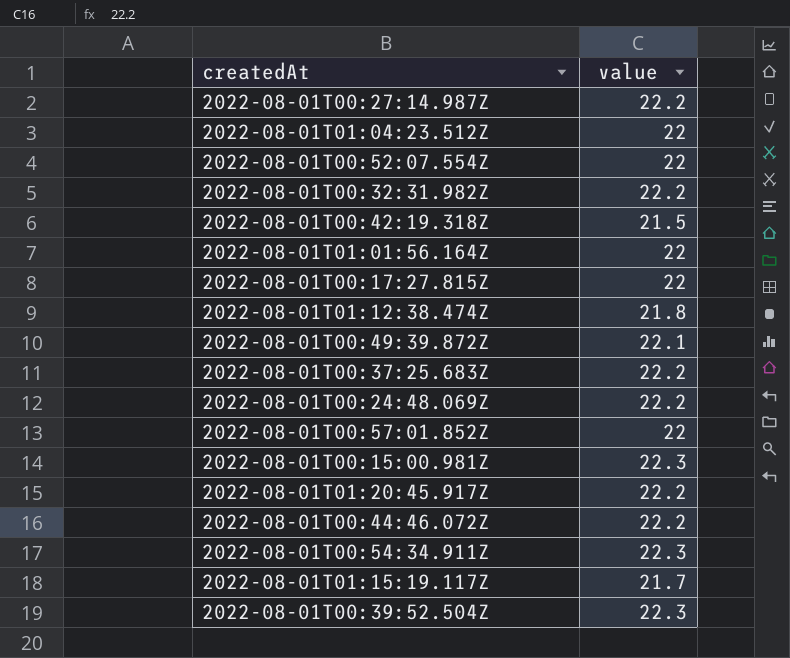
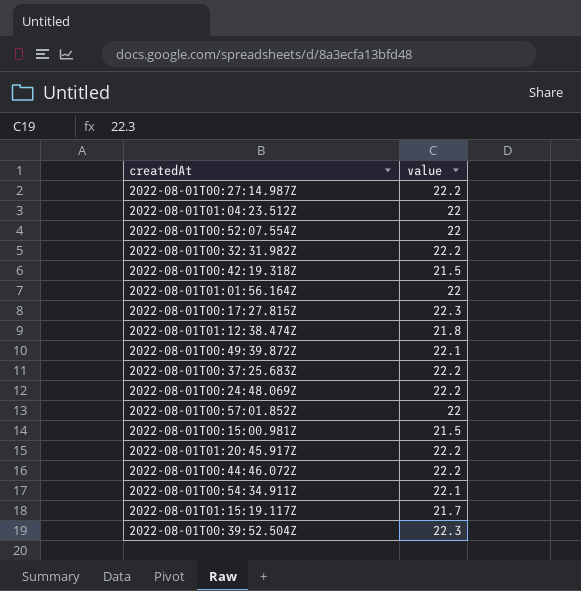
2022-08-01T00:17:27.815Z | value: 22 -> 22.3
2022-08-01T00:15:00.981Z | value: 22.3 -> 21.5
2022-08-01T00:54:34.911Z | value: 22.3 -> 22.1

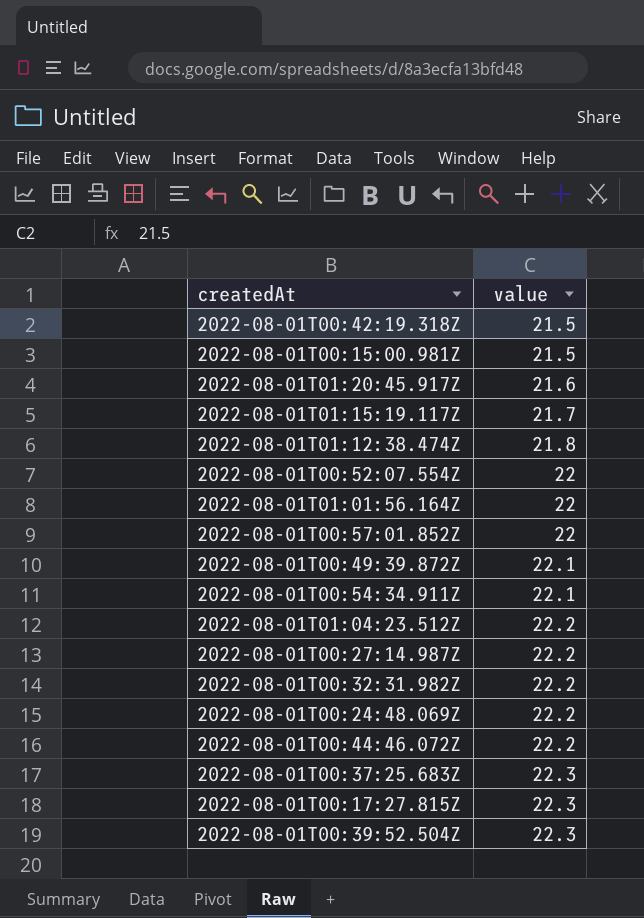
row order: none -> value ascending
2022-08-01T01:20:45.917Z | value: 22.2 -> 21.6
2022-08-01T01:04:23.512Z | value: 22 -> 22.2
2022-08-01T00:37:25.683Z | value: 22.2 -> 22.3

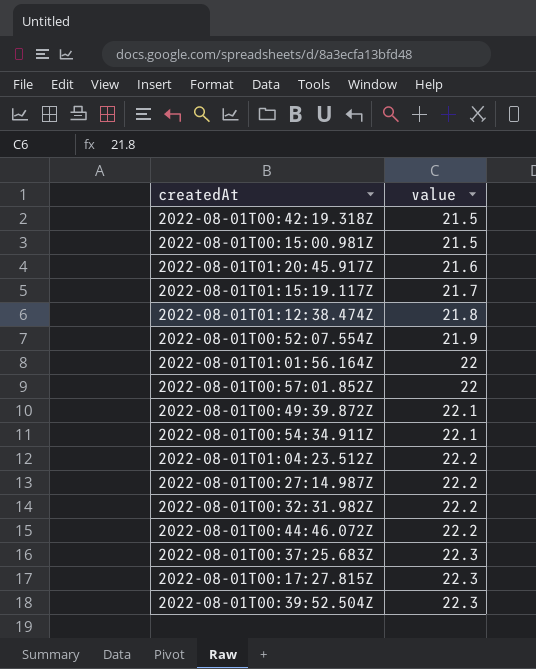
row 2022-08-01T00:24:48.069Z: 22.2 -> none
2022-08-01T00:52:07.554Z | value: 22 -> 21.9

